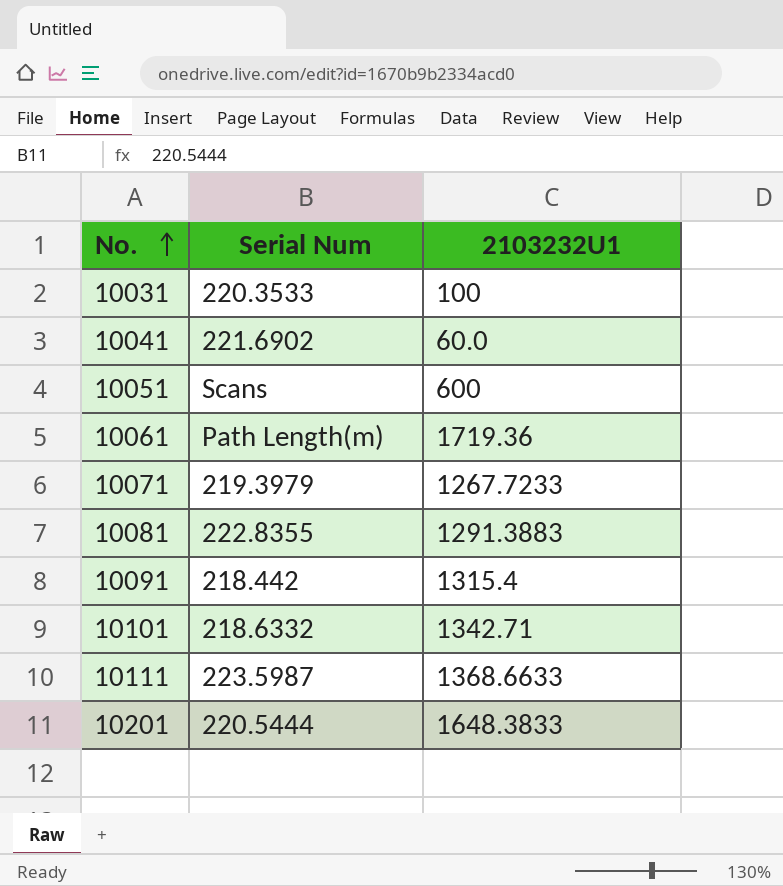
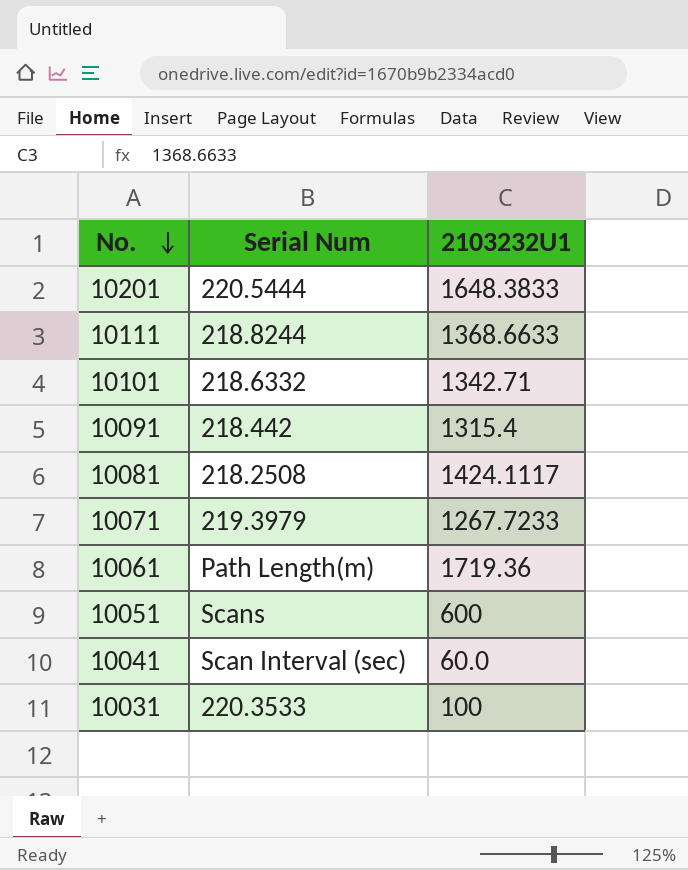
row order: No. ascending -> No. descending
10111 | Serial Num: 223.5987 -> 218.8244
10081 | Serial Num: 222.8355 -> 218.2508
10081 | 2103232U1: 1291.3883 -> 1424.1117
10041 | Serial Num: 221.6902 -> Scan Interval (sec)

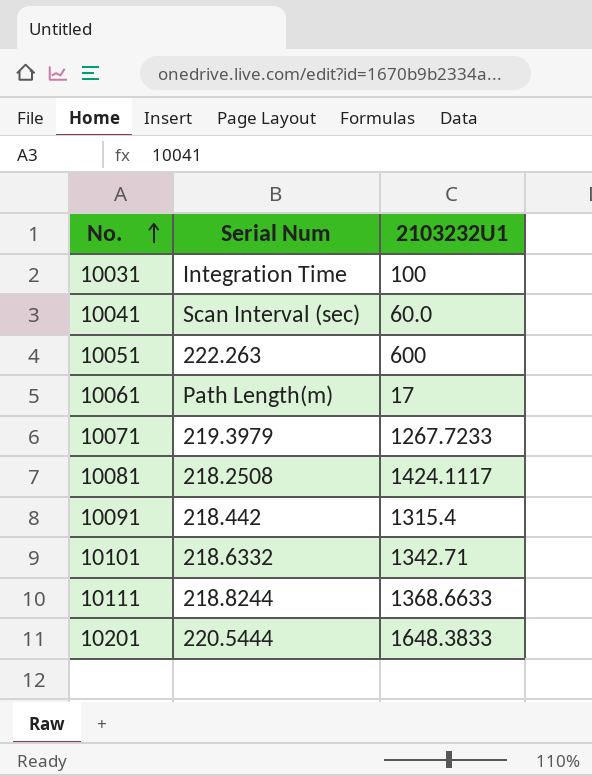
row order: No. descending -> No. ascending
10031 | Serial Num: 220.3533 -> Integration Time
10051 | Serial Num: Scans -> 222.263
10061 | 2103232U1: 1719.36 -> 17

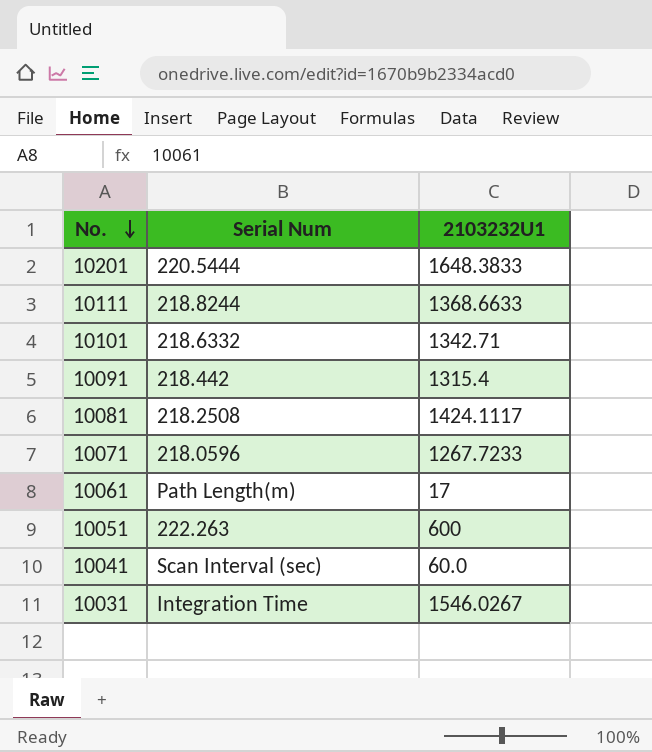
row order: No. ascending -> No. descending
10071 | Serial Num: 219.3979 -> 218.0596
10031 | 2103232U1: 100 -> 1546.0267

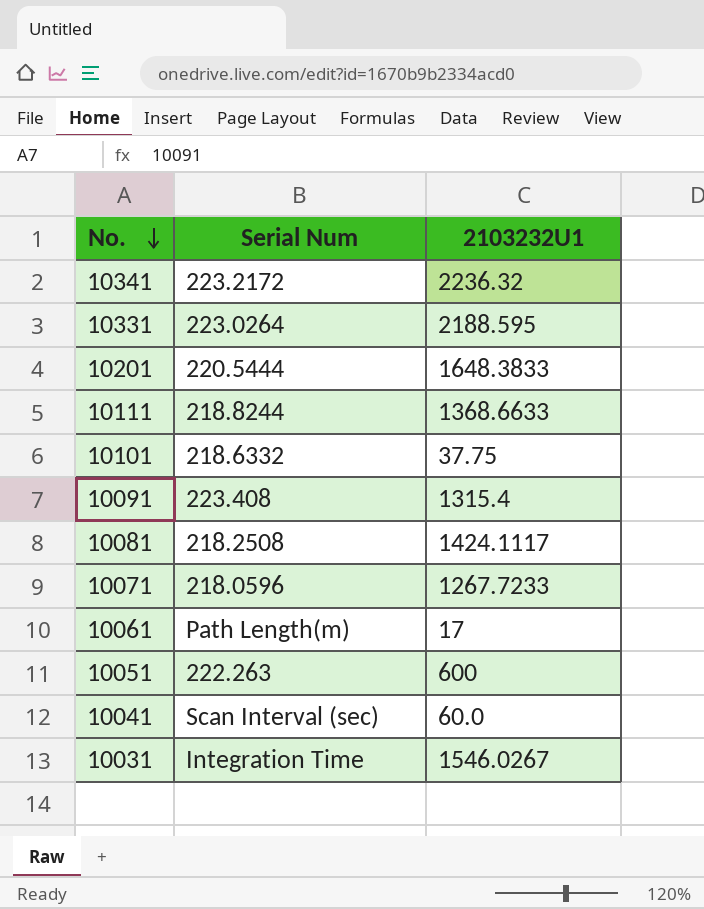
row 10341: none -> 223.2172 | 2236.32
row 10331: none -> 223.0264 | 2188.595
10101 | 2103232U1: 1342.71 -> 37.75
10091 | Serial Num: 218.442 -> 223.408

